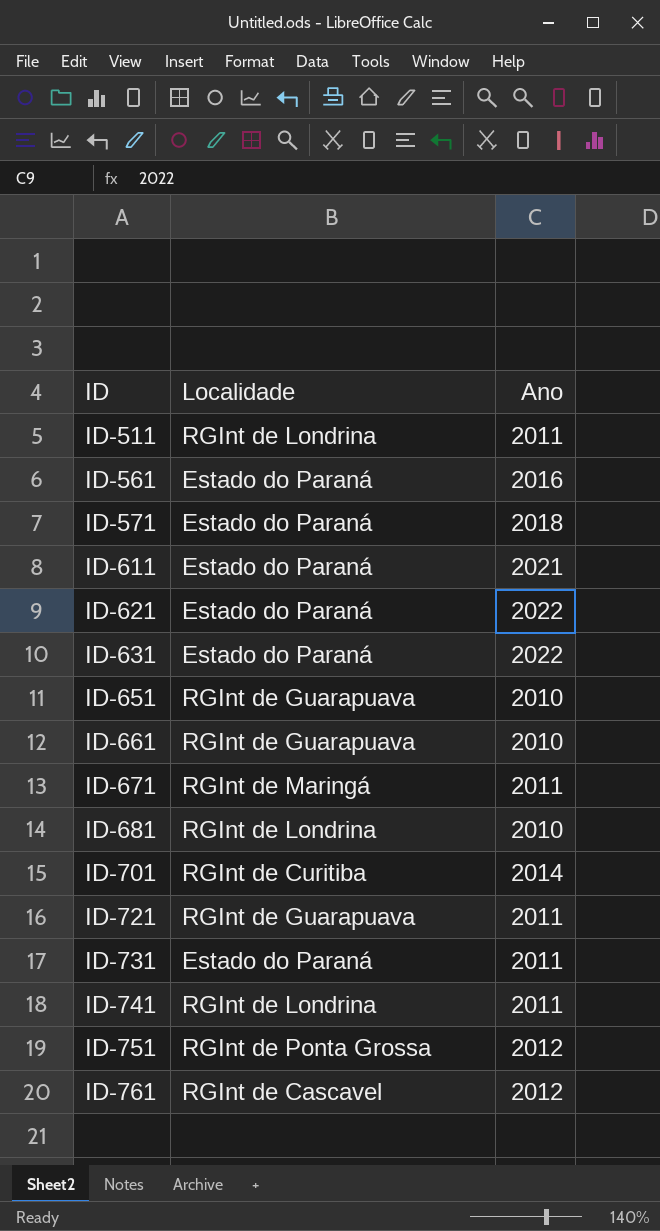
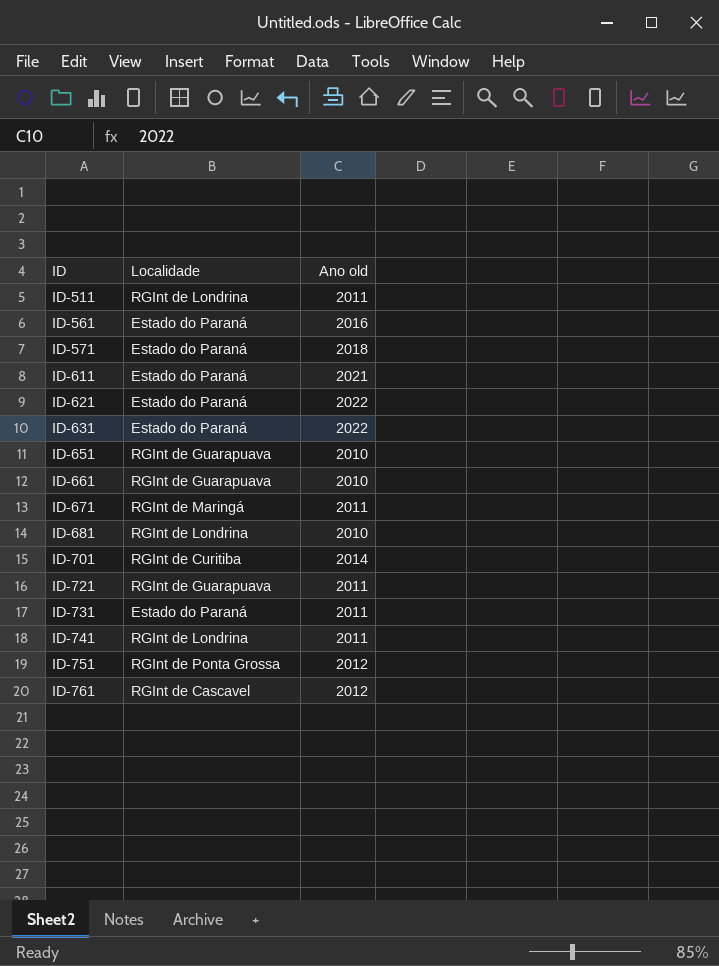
column name: Ano -> Ano old

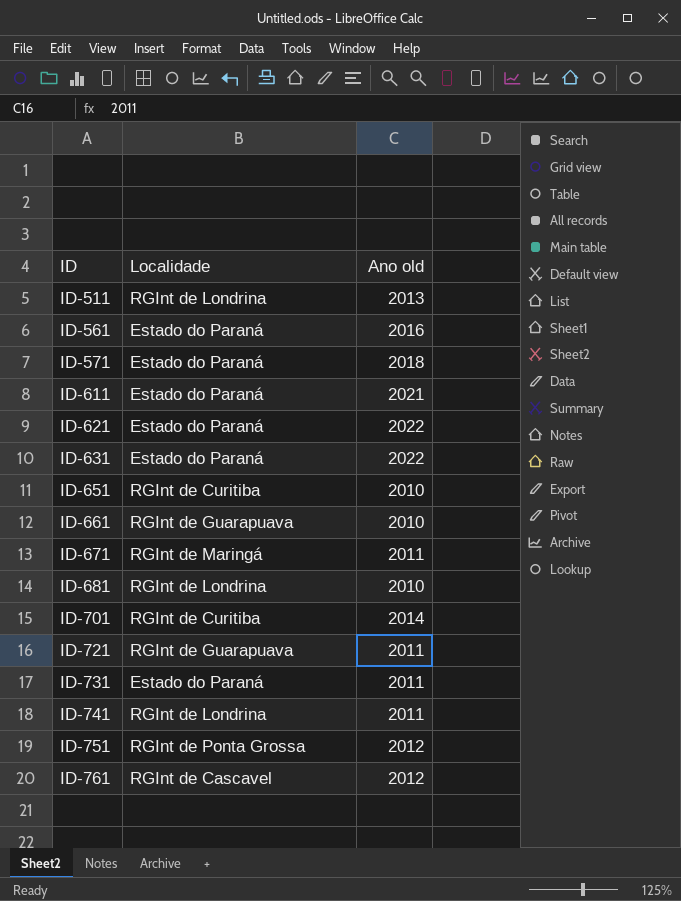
ID-511 | Ano old: 2011 -> 2013
ID-651 | Localidade: RGInt de Guarapuava -> RGInt de Curitiba

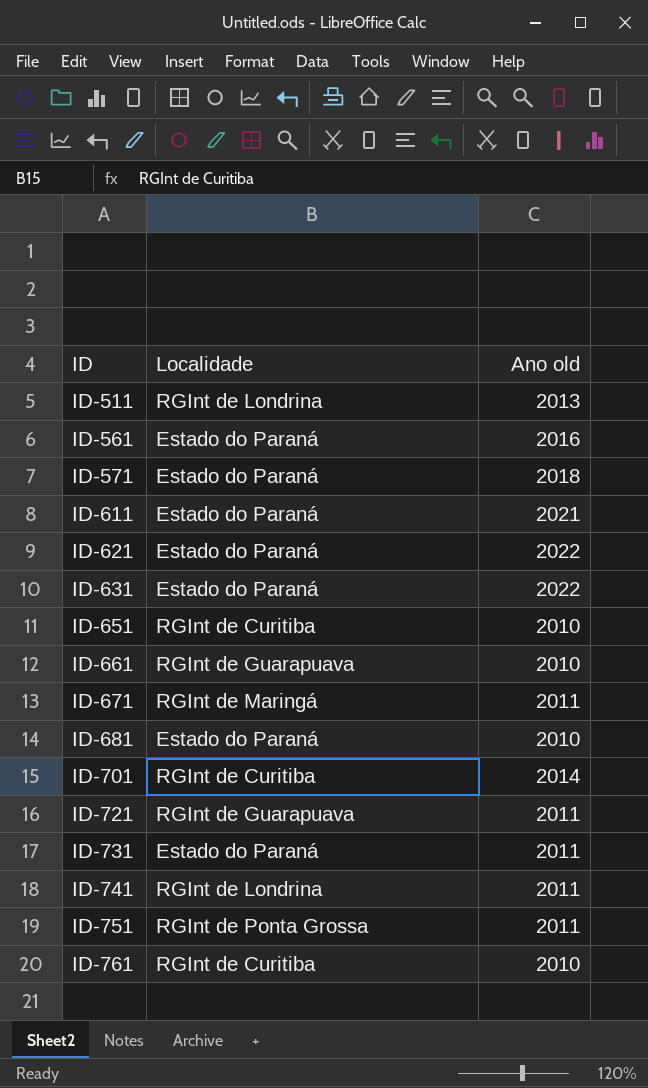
ID-681 | Localidade: RGInt de Londrina -> Estado do Paraná
ID-751 | Ano old: 2012 -> 2011
ID-761 | Localidade: RGInt de Cascavel -> RGInt de Curitiba
ID-761 | Ano old: 2012 -> 2010

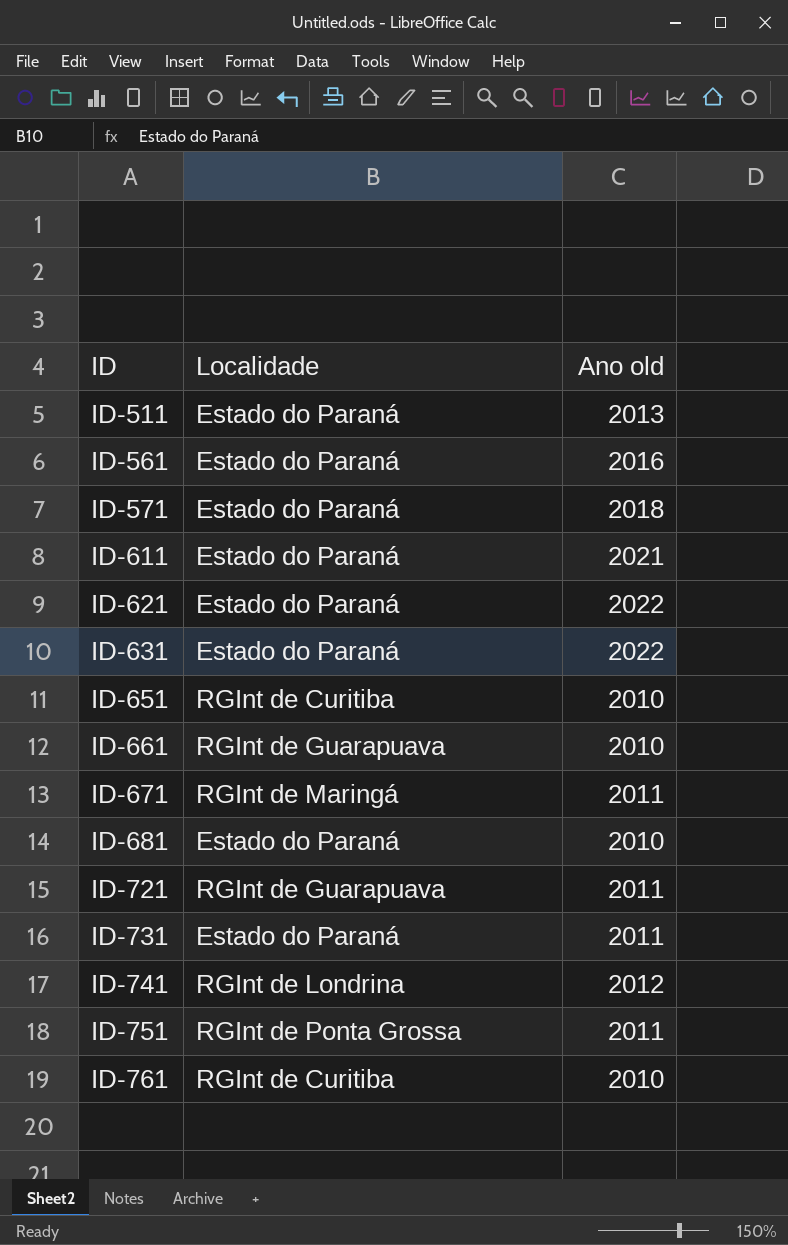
row ID-701: RGInt de Curitiba | 2014 -> none
ID-511 | Localidade: RGInt de Londrina -> Estado do Paraná
ID-741 | Ano old: 2011 -> 2012

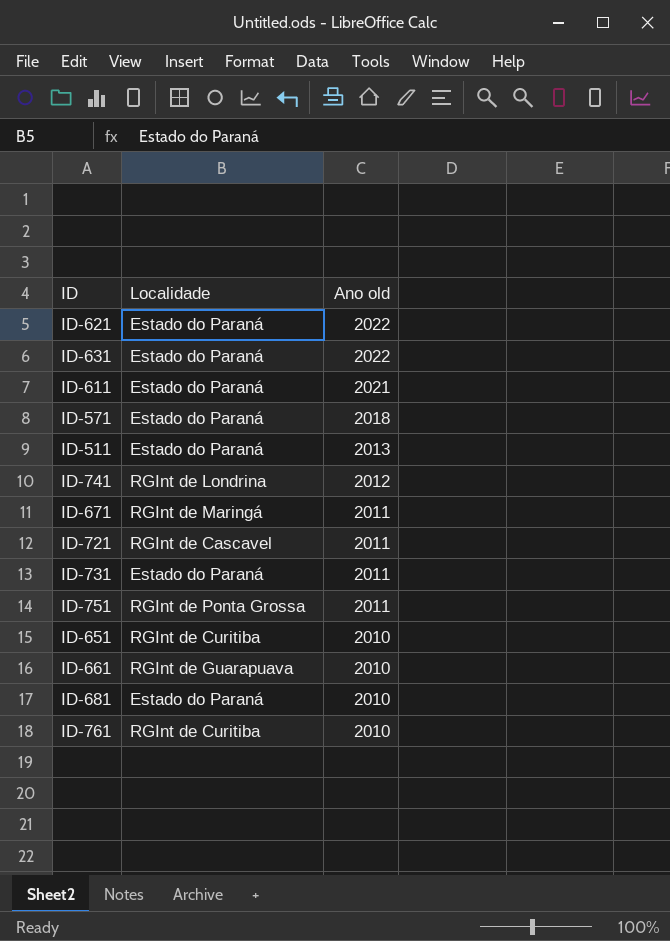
row order: ID ascending -> Ano old descending
row ID-561: Estado do Paraná | 2016 -> none
ID-721 | Localidade: RGInt de Guarapuava -> RGInt de Cascavel

